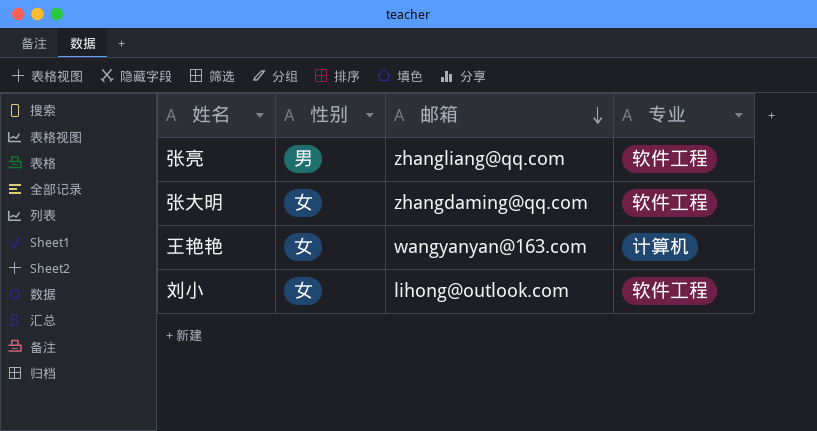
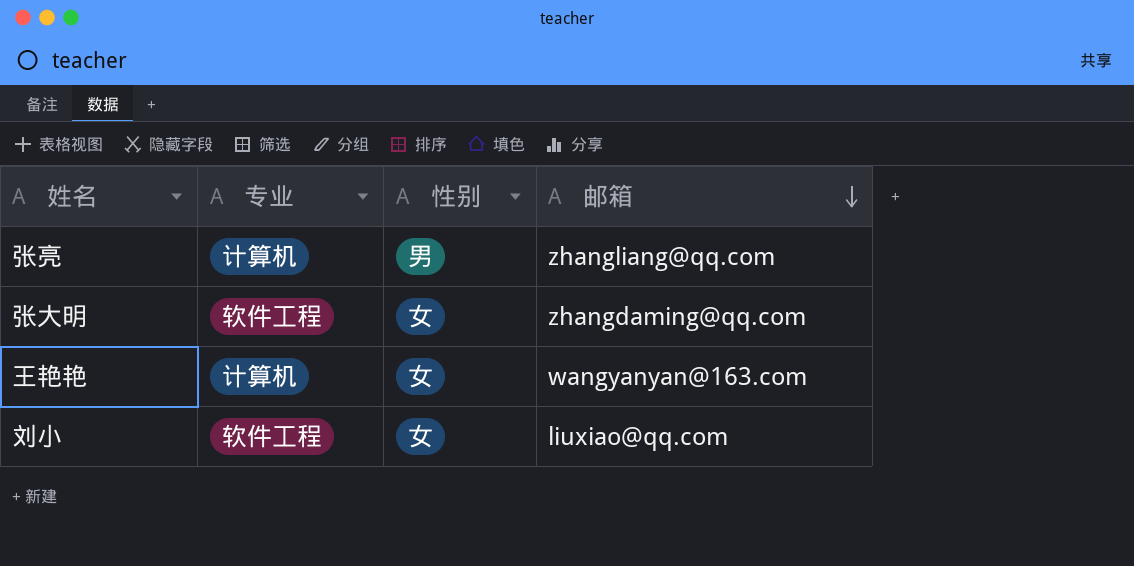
column 专业 | position: 4 -> 2
张亮 | 专业: 软件工程 -> 计算机
刘小 | 邮箱: lihong@outlook.com -> liuxiao@qq.com

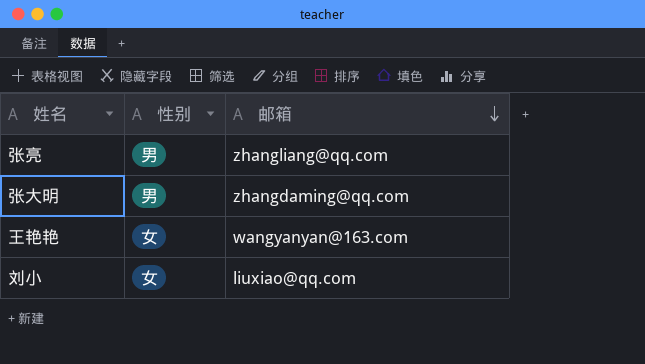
column 专业 | position: 2 -> none
张大明 | 性别: 女 -> 男

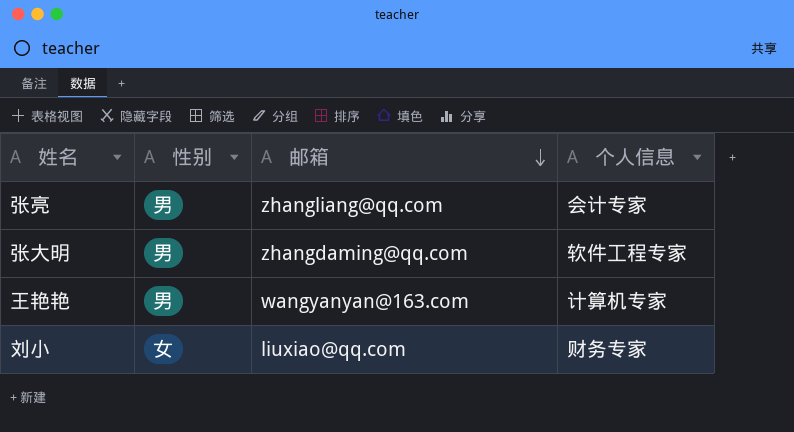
column 个人信息 | position: none -> 4
王艳艳 | 性别: 女 -> 男

